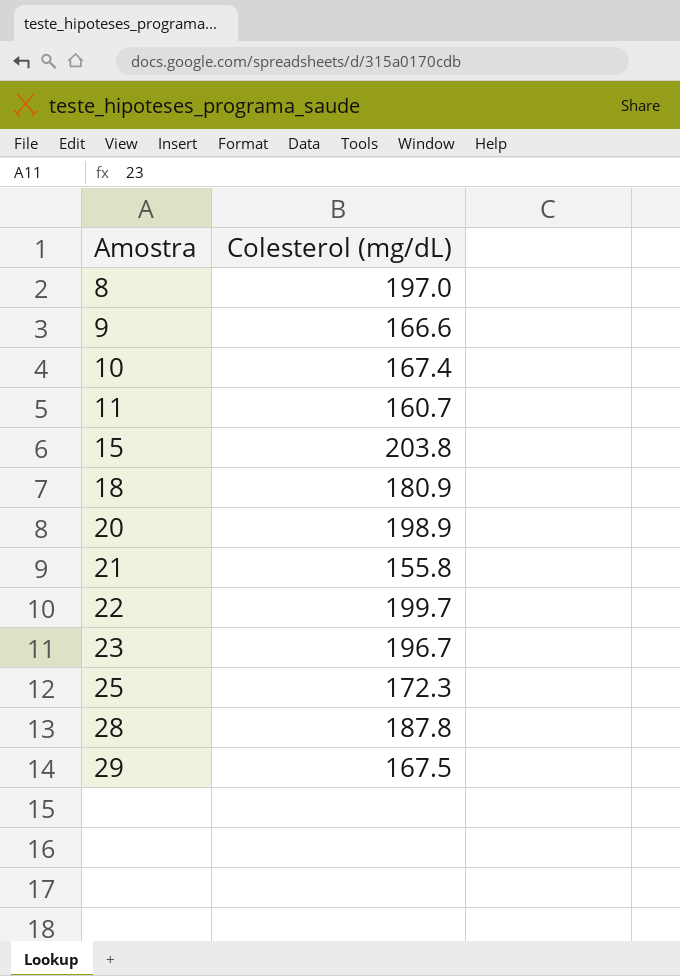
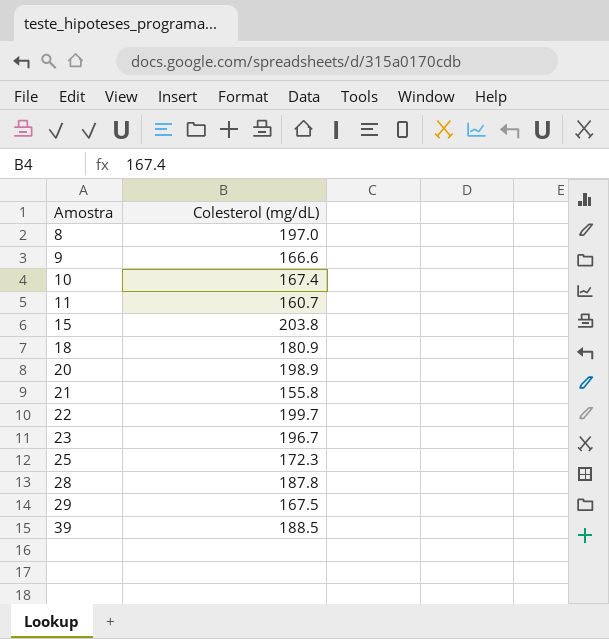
row 39: none -> 188.5

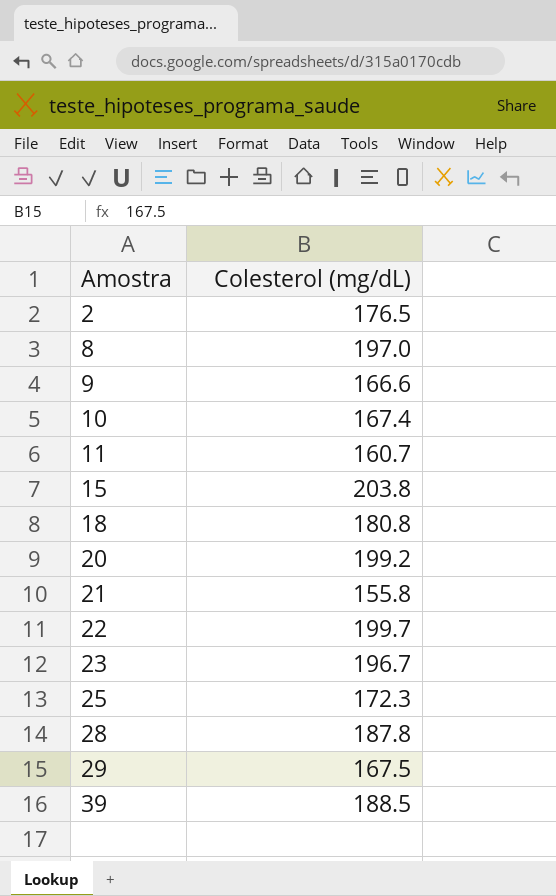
row 2: none -> 176.5
18 | Colesterol (mg/dL): 180.9 -> 180.8
20 | Colesterol (mg/dL): 198.9 -> 199.2

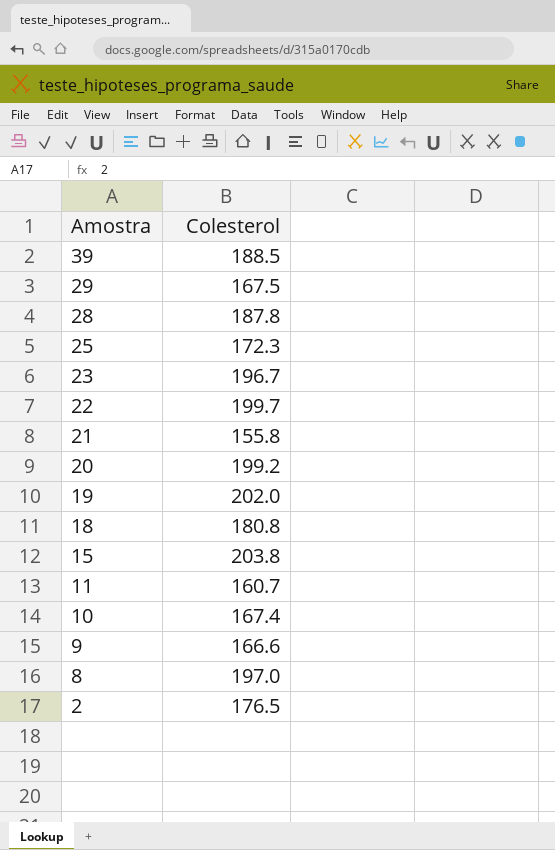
row order: Amostra ascending -> Amostra descending
column name: Colesterol (mg/dL) -> Colesterol
row 19: none -> 202.0

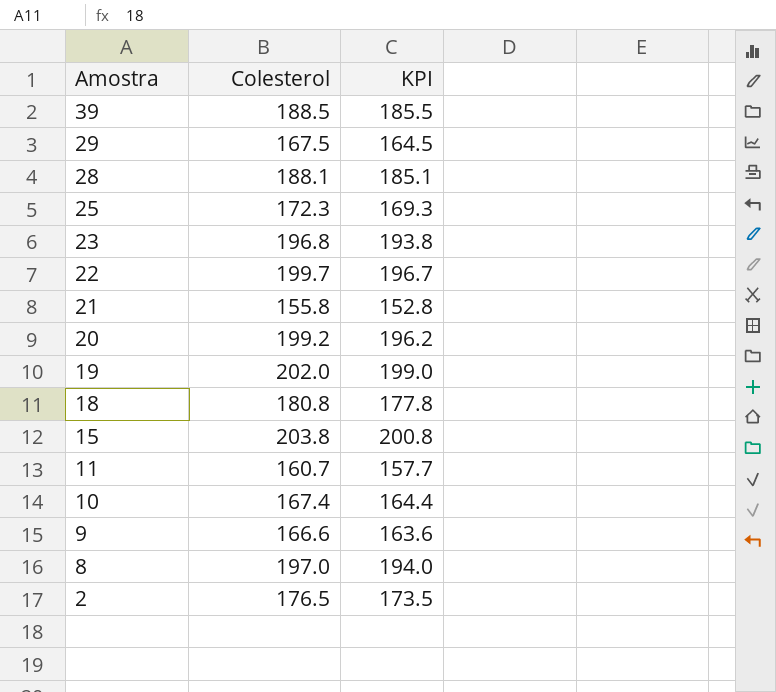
column KPI | formula: none -> [Colesterol] - 3
28 | Colesterol: 187.8 -> 188.1
23 | Colesterol: 196.7 -> 196.8

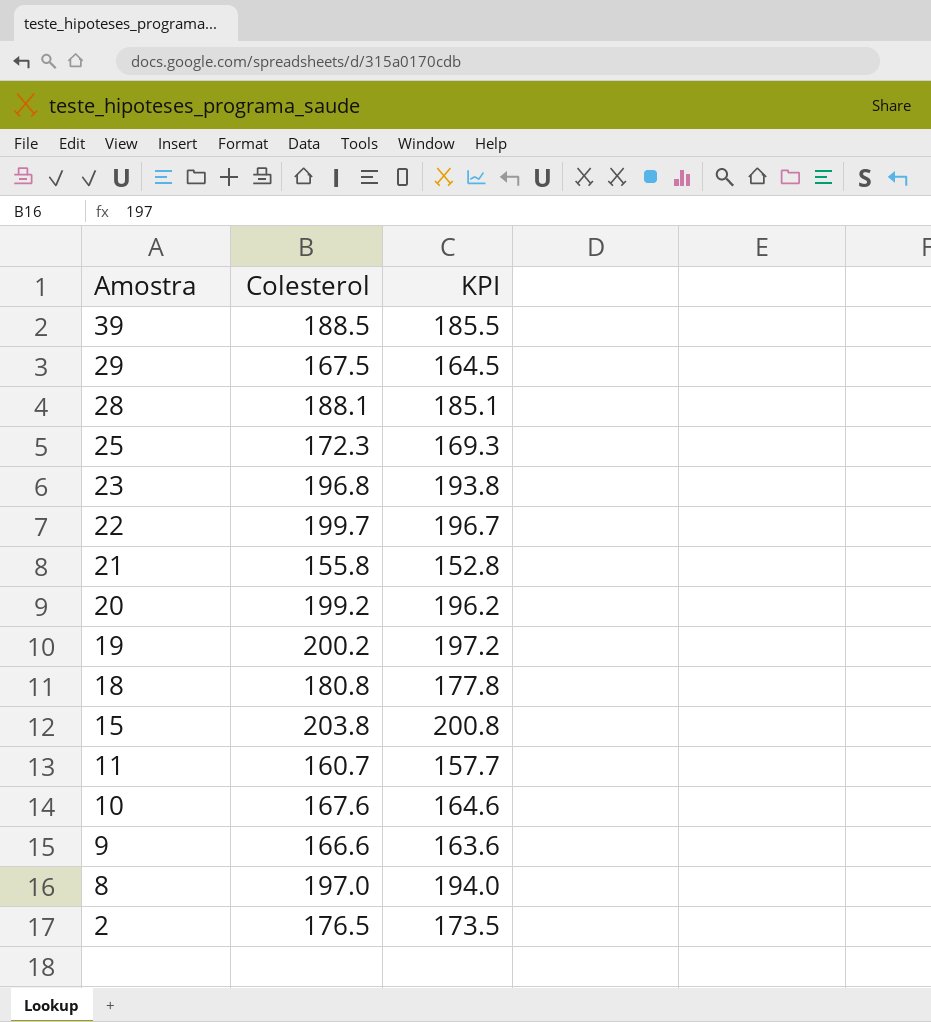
19 | Colesterol: 202.0 -> 200.2
19 | KPI: 199.0 -> 197.2
10 | Colesterol: 167.4 -> 167.6
10 | KPI: 164.4 -> 164.6

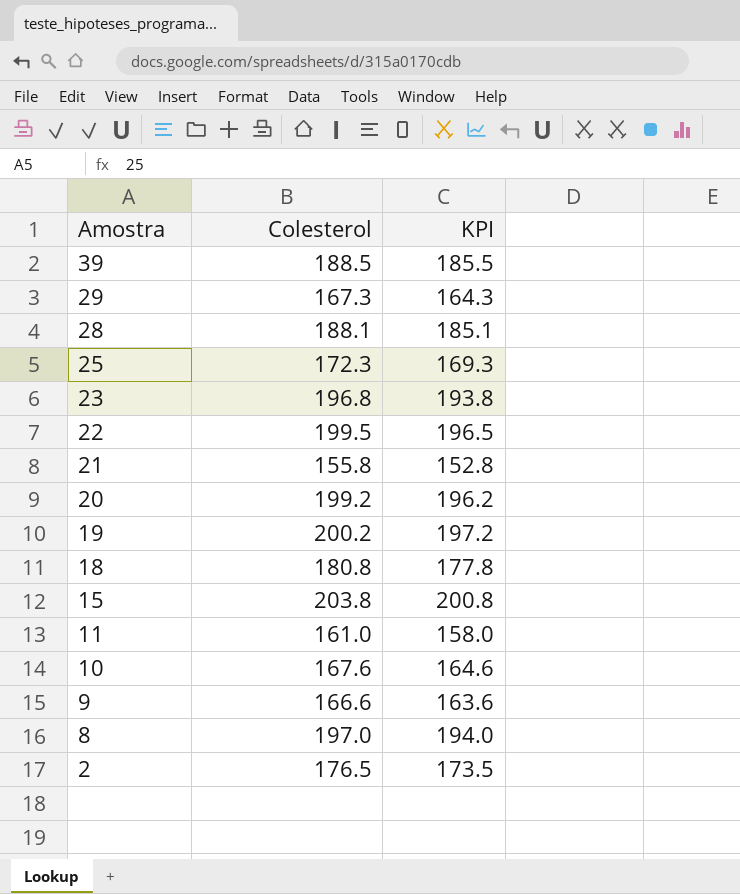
29 | Colesterol: 167.5 -> 167.3
29 | KPI: 164.5 -> 164.3
22 | Colesterol: 199.7 -> 199.5
22 | KPI: 196.7 -> 196.5
11 | Colesterol: 160.7 -> 161.0
11 | KPI: 157.7 -> 158.0

